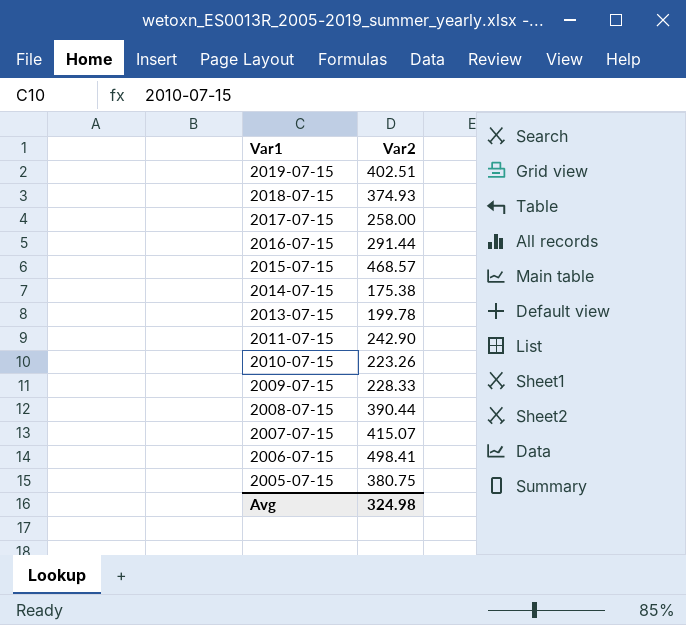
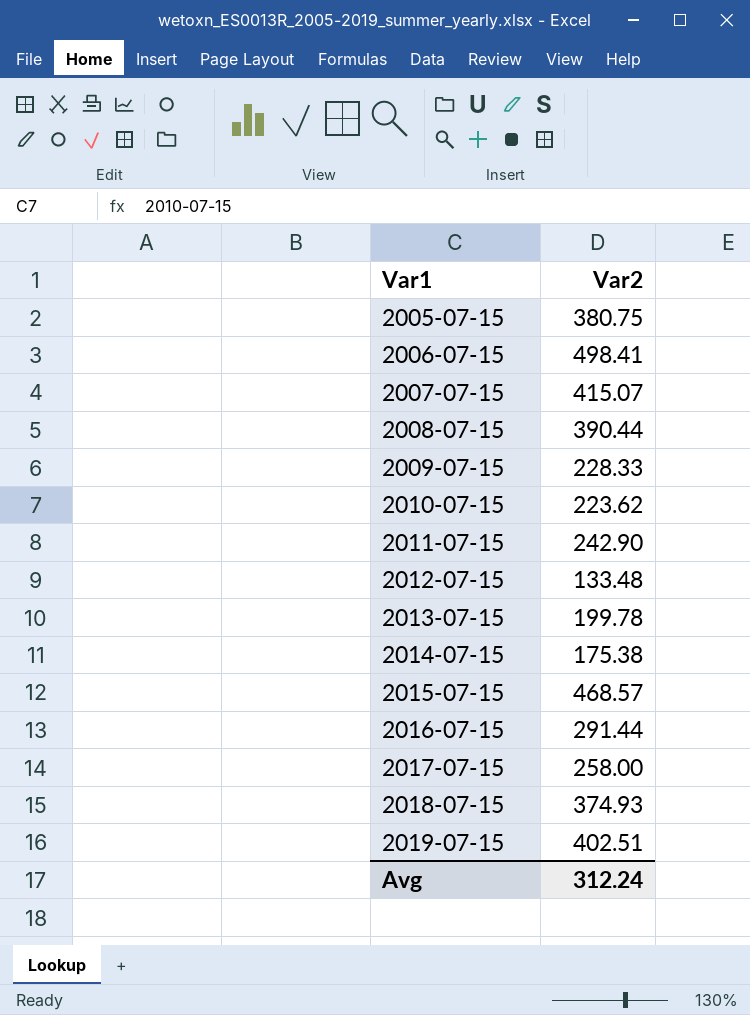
row order: Var1 descending -> Var1 ascending
2010-07-15 | Var2: 223.26 -> 223.62
row 2012-07-15: none -> 133.48
Avg | Var2: 324.98 -> 312.24

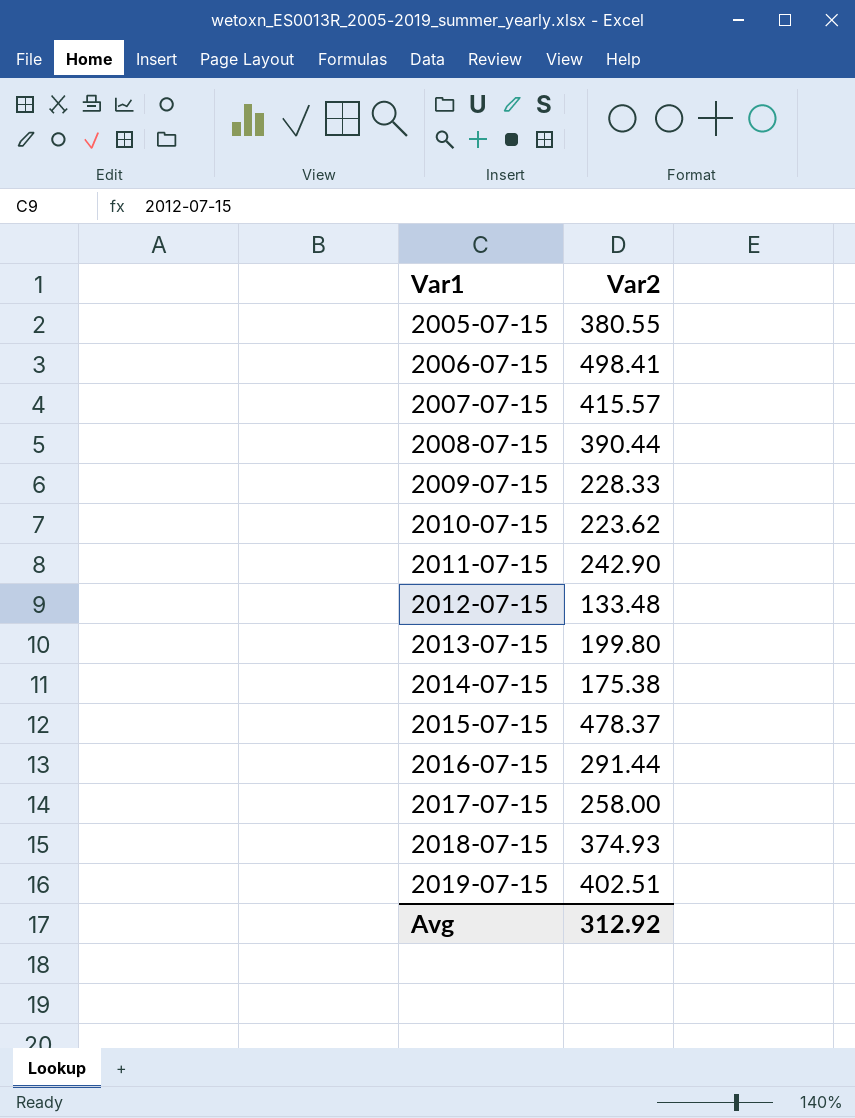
2005-07-15 | Var2: 380.75 -> 380.55
2007-07-15 | Var2: 415.07 -> 415.57
2013-07-15 | Var2: 199.78 -> 199.80
2015-07-15 | Var2: 468.57 -> 478.37
Avg | Var2: 312.24 -> 312.92

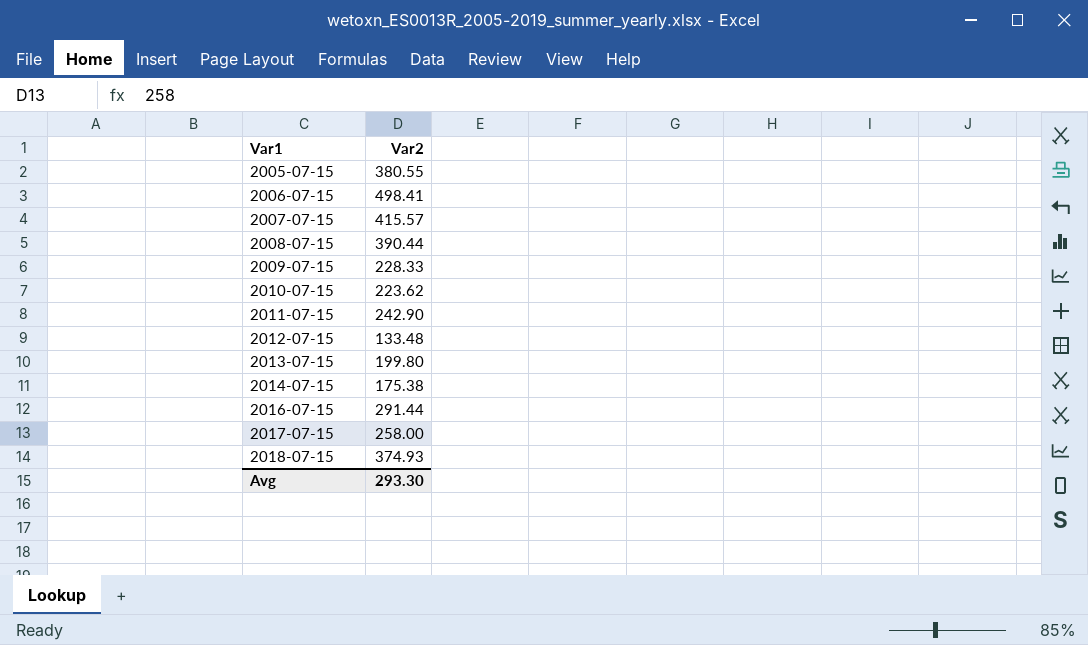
row 2015-07-15: 478.37 -> none
row 2019-07-15: 402.51 -> none
Avg | Var2: 312.92 -> 293.30

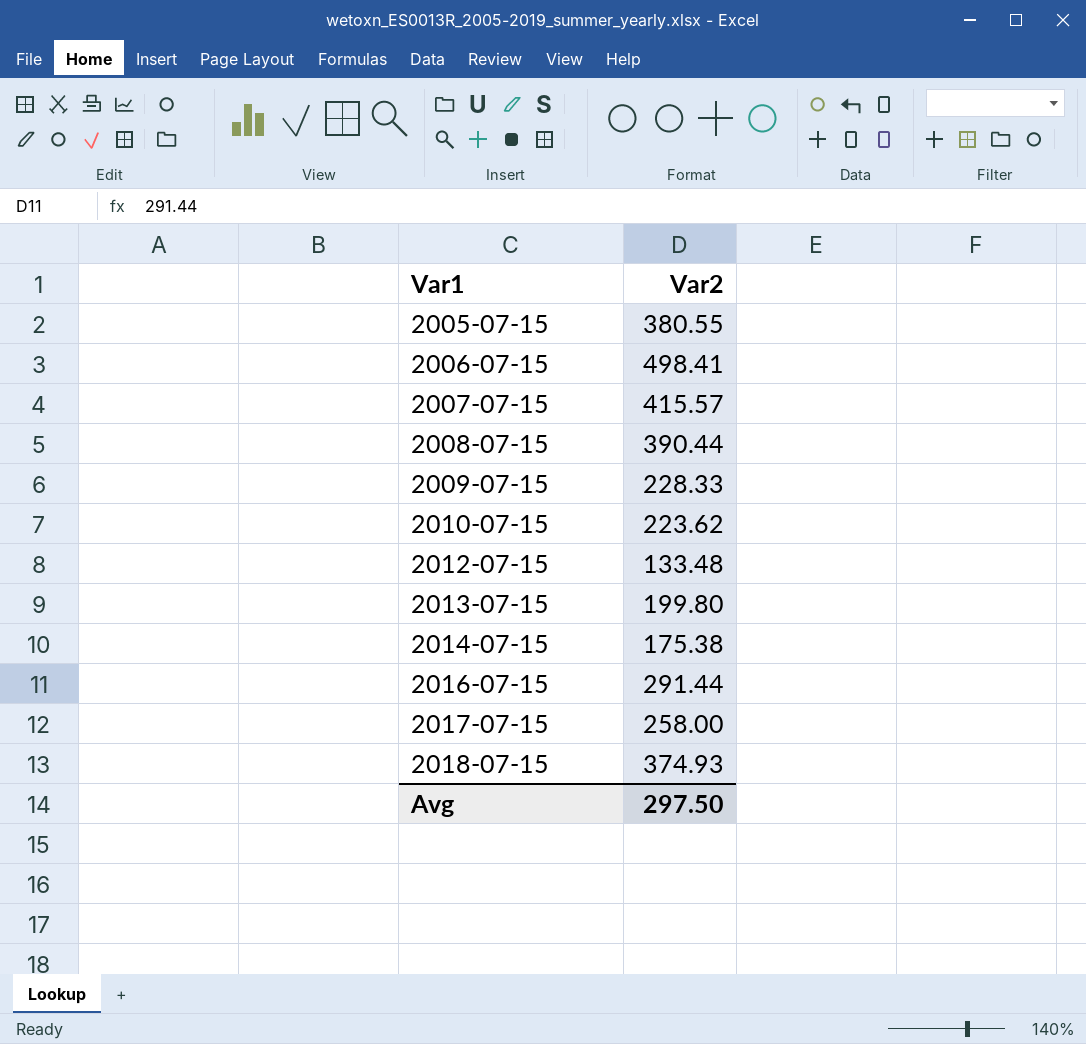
row 2011-07-15: 242.90 -> none
Avg | Var2: 293.30 -> 297.50

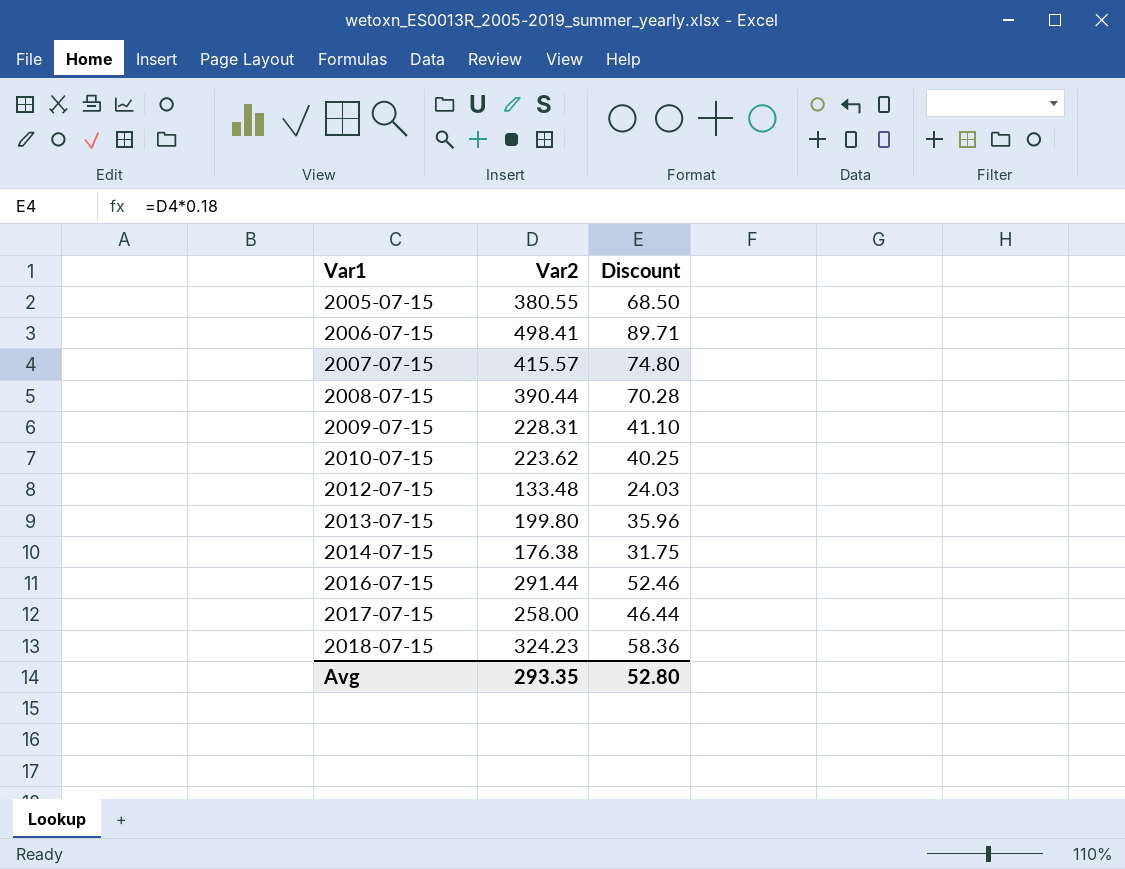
column Discount | formula: none -> [Var2] * 0.18
2009-07-15 | Var2: 228.33 -> 228.31
2014-07-15 | Var2: 175.38 -> 176.38
2018-07-15 | Var2: 374.93 -> 324.23
Avg | Var2: 297.50 -> 293.35

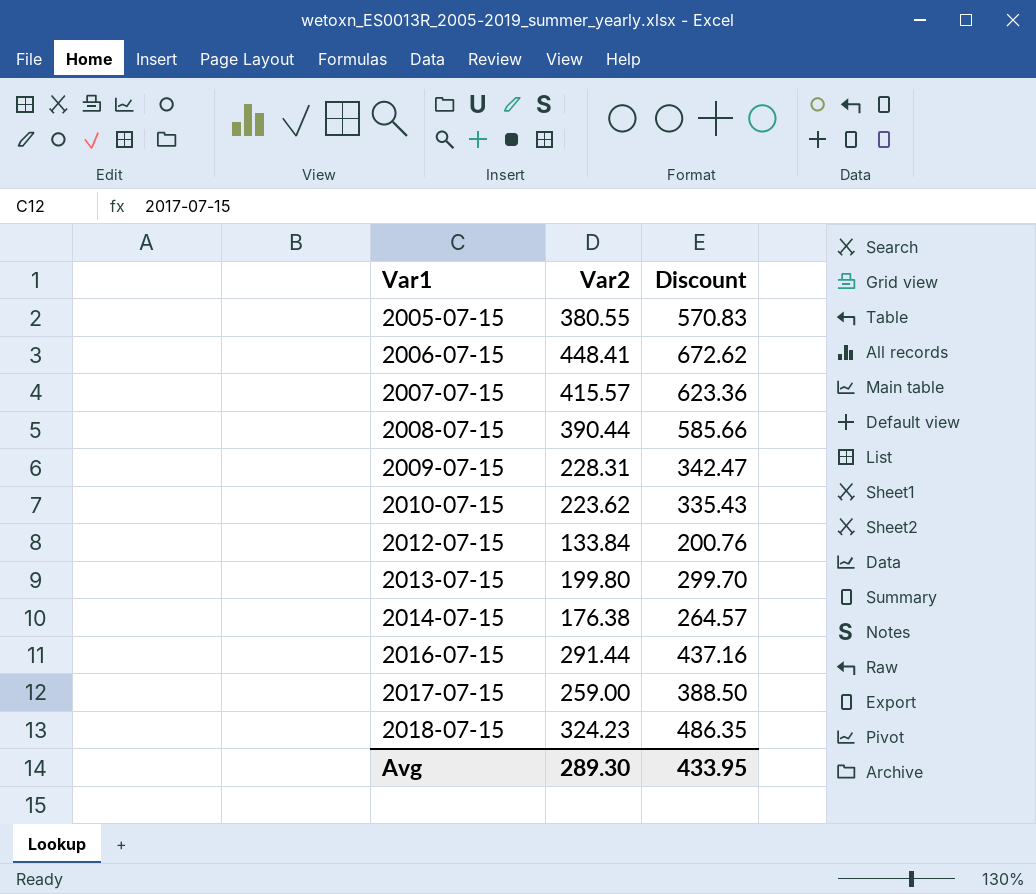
column Discount | formula: [Var2] * 0.18 -> [Var2] * 1.5
2006-07-15 | Var2: 498.41 -> 448.41
2012-07-15 | Var2: 133.48 -> 133.84
2017-07-15 | Var2: 258.00 -> 259.00
Avg | Var2: 293.35 -> 289.30
Avg | Discount: 52.80 -> 433.95

